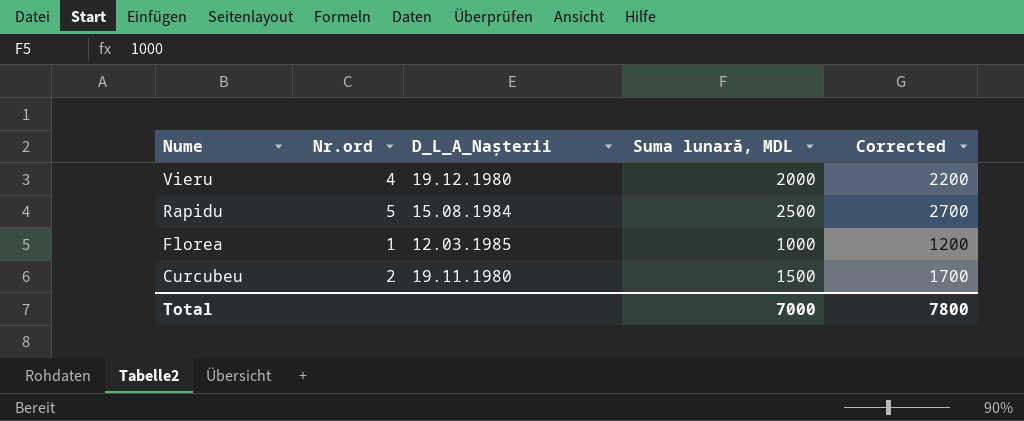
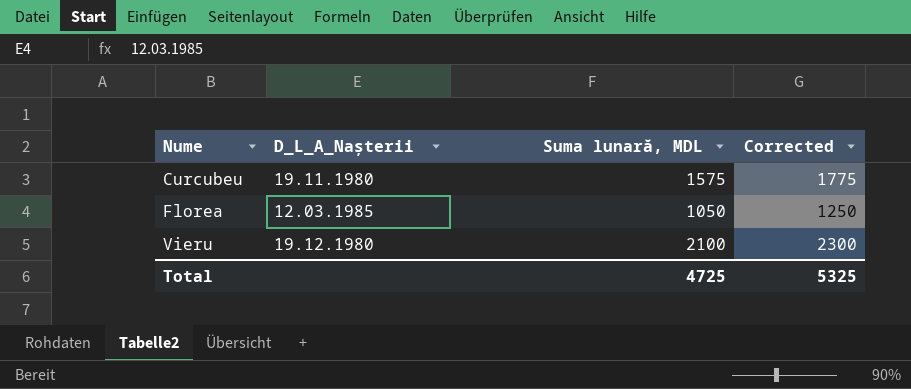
row order: Nume descending -> Nume ascending
column Nr.ord | position: 2 -> none
row Rapidu: 5 | 15.08.1984 | 2500 | 2700 -> none
Curcubeu | Suma lunară, MDL: 1500 -> 1575
Curcubeu | Corrected: 1700 -> 1775
Florea | Suma lunară, MDL: 1000 -> 1050
Florea | Corrected: 1200 -> 1250
Vieru | Suma lunară, MDL: 2000 -> 2100
Vieru | Corrected: 2200 -> 2300
Total | Suma lunară, MDL: 7000 -> 4725
Total | Corrected: 7800 -> 5325

